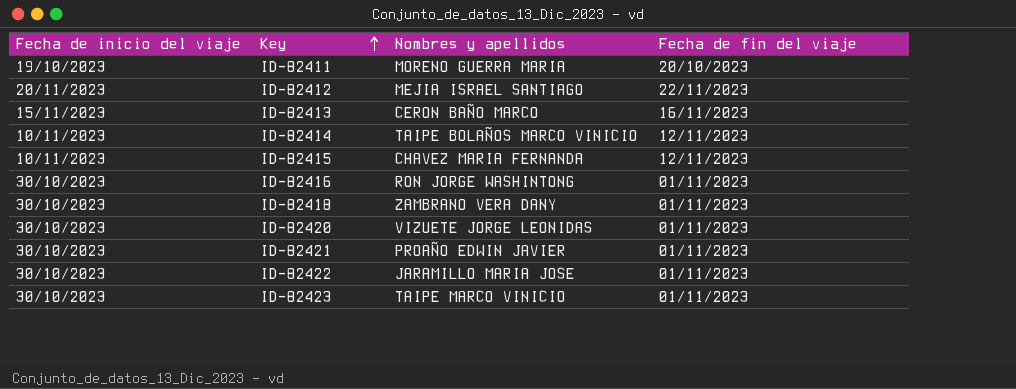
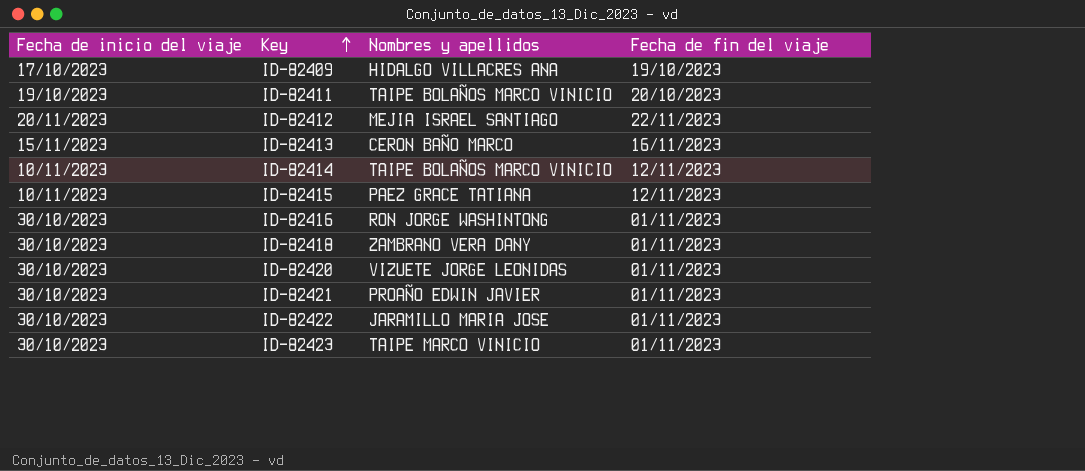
row ID-82409: none -> 17/10/2023 | HIDALGO VILLACRES ANA | 19/10/2023
ID-82411 | Nombres y apellidos: MORENO GUERRA MARIA -> TAIPE BOLAÑOS MARCO VINICIO
ID-82415 | Nombres y apellidos: CHAVEZ MARIA FERNANDA -> PAEZ GRACE TATIANA

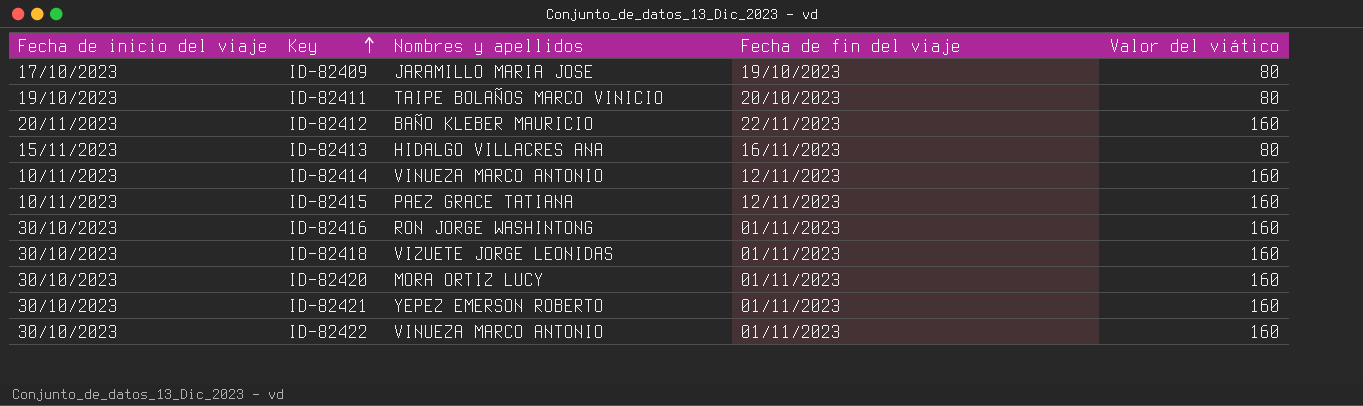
column Valor del viático | position: none -> 5
row ID-82423: 30/10/2023 | TAIPE MARCO VINICIO | 01/11/2023 -> none
ID-82409 | Nombres y apellidos: HIDALGO VILLACRES ANA -> JARAMILLO MARIA JOSE
ID-82412 | Nombres y apellidos: MEJIA ISRAEL SANTIAGO -> BAÑO KLEBER MAURICIO
ID-82413 | Nombres y apellidos: CERON BAÑO MARCO -> HIDALGO VILLACRES ANA
ID-82414 | Nombres y apellidos: TAIPE BOLAÑOS MARCO VINICIO -> VINUEZA MARCO ANTONIO
ID-82418 | Nombres y apellidos: ZAMBRANO VERA DANY -> VIZUETE JORGE LEONIDAS
ID-82420 | Nombres y apellidos: VIZUETE JORGE LEONIDAS -> MORA ORTIZ LUCY
ID-82421 | Nombres y apellidos: PROAÑO EDWIN JAVIER -> YEPEZ EMERSON ROBERTO
ID-82422 | Nombres y apellidos: JARAMILLO MARIA JOSE -> VINUEZA MARCO ANTONIO

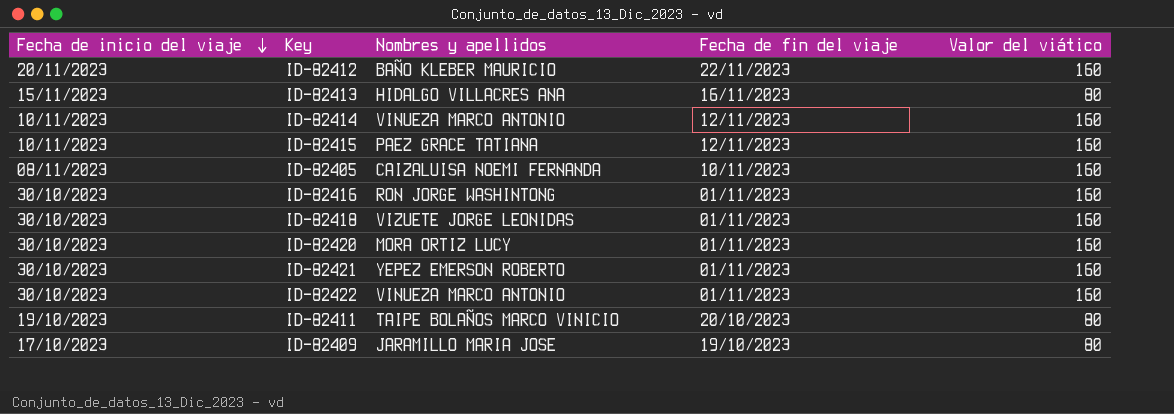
row order: Key ascending -> Fecha de inicio del viaje descending
row ID-82405: none -> 08/11/2023 | CAIZALUISA NOEMI FERNANDA | 10/11/2023 | 160

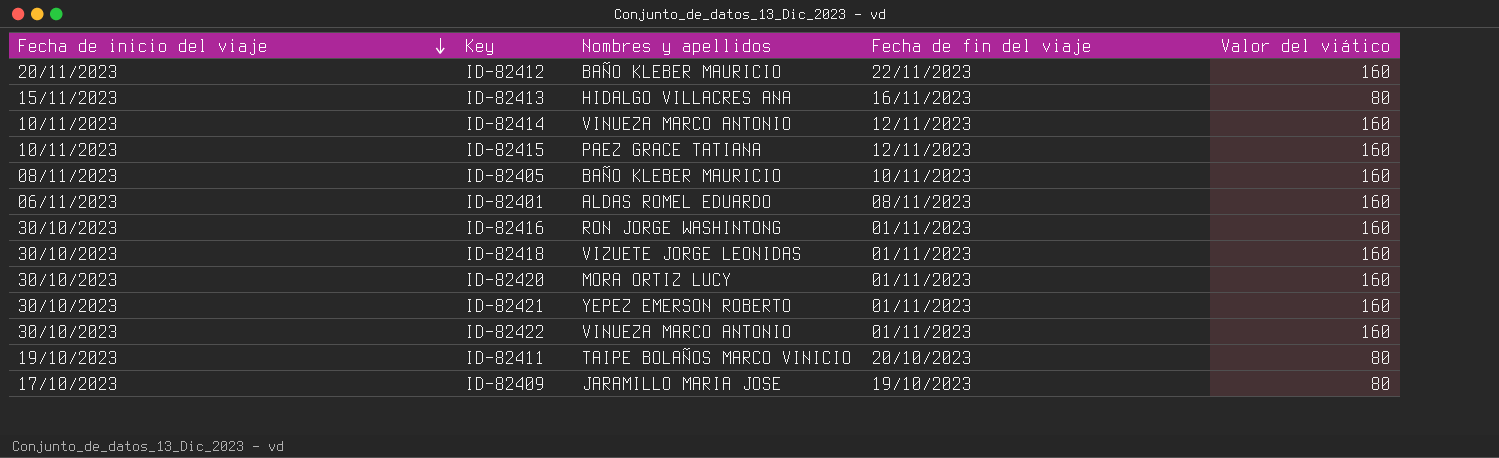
ID-82405 | Nombres y apellidos: CAIZALUISA NOEMI FERNANDA -> BAÑO KLEBER MAURICIO
row ID-82401: none -> 06/11/2023 | ALDAS ROMEL EDUARDO | 08/11/2023 | 160

